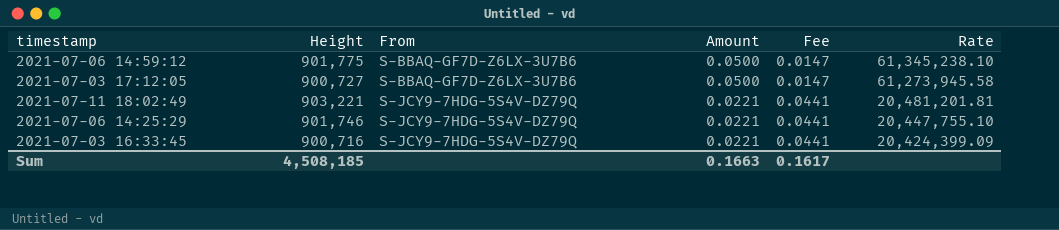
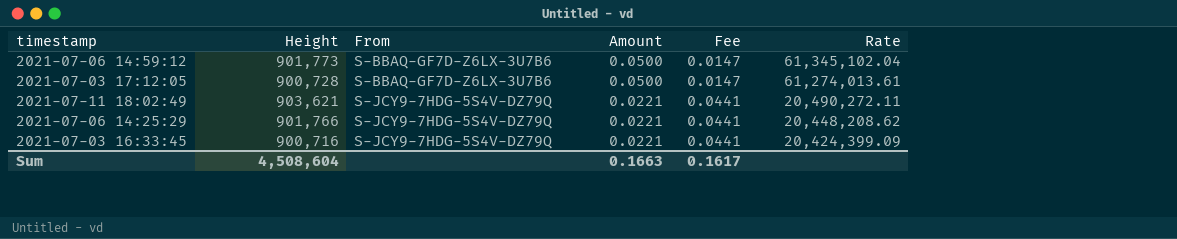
2021-07-06 14:59:12 | Height: 901,775 -> 901,773
2021-07-06 14:59:12 | Rate: 61,345,238.10 -> 61,345,102.04
2021-07-03 17:12:05 | Height: 900,727 -> 900,728
2021-07-03 17:12:05 | Rate: 61,273,945.58 -> 61,274,013.61
2021-07-11 18:02:49 | Height: 903,221 -> 903,621
2021-07-11 18:02:49 | Rate: 20,481,201.81 -> 20,490,272.11
2021-07-06 14:25:29 | Height: 901,746 -> 901,766
2021-07-06 14:25:29 | Rate: 20,447,755.10 -> 20,448,208.62
Sum | Height: 4,508,185 -> 4,508,604

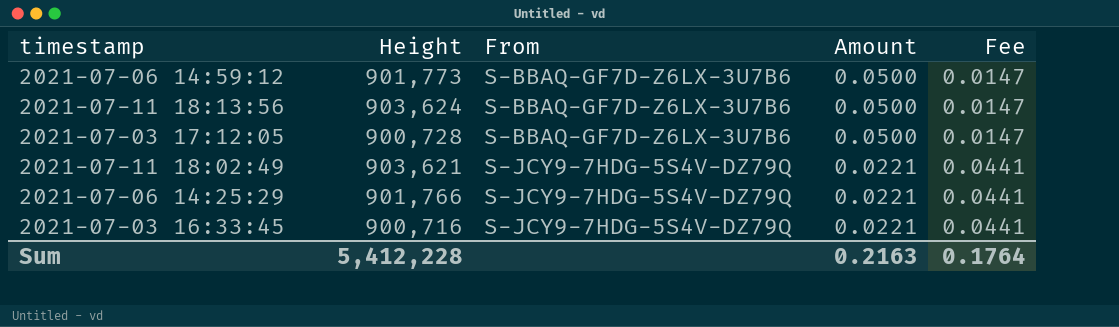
column Rate | formula: [Height] / [Fee] -> none
row 2021-07-11 18:13:56: none -> 903,624 | S-BBAQ-GF7D-Z6LX-3U7B6 | 0.0500 | 0.0147
Sum | Height: 4,508,604 -> 5,412,228
Sum | Amount: 0.1663 -> 0.2163
Sum | Fee: 0.1617 -> 0.1764

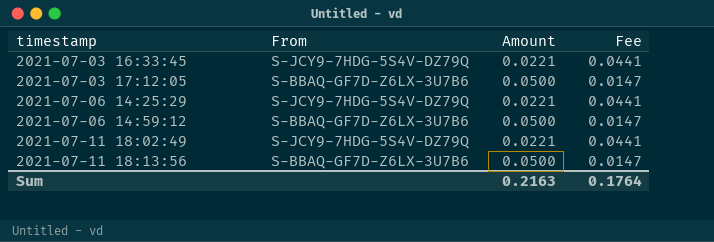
row order: From ascending -> timestamp ascending
column Height | position: 2 -> none

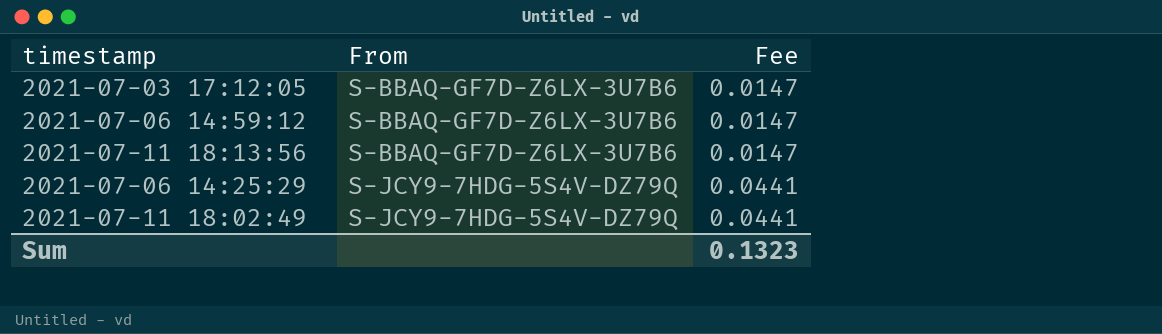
row order: timestamp ascending -> From ascending
column Amount | position: 3 -> none
row 2021-07-03 16:33:45: S-JCY9-7HDG-5S4V-DZ79Q | 0.0221 | 0.0441 -> none
Sum | Fee: 0.1764 -> 0.1323

